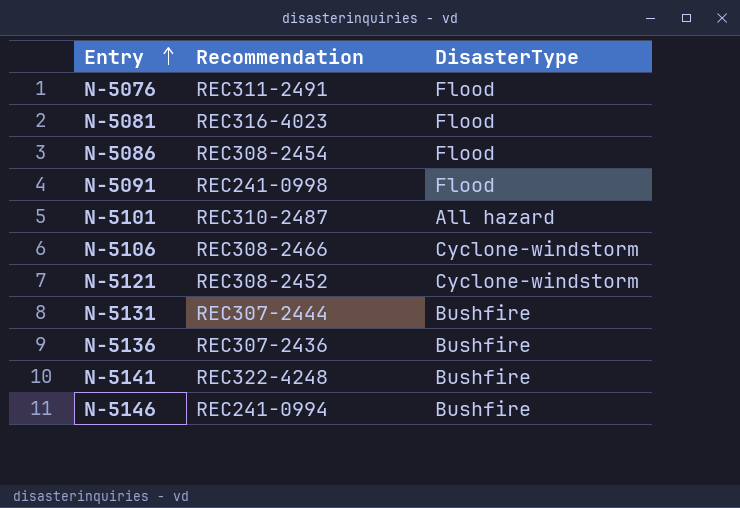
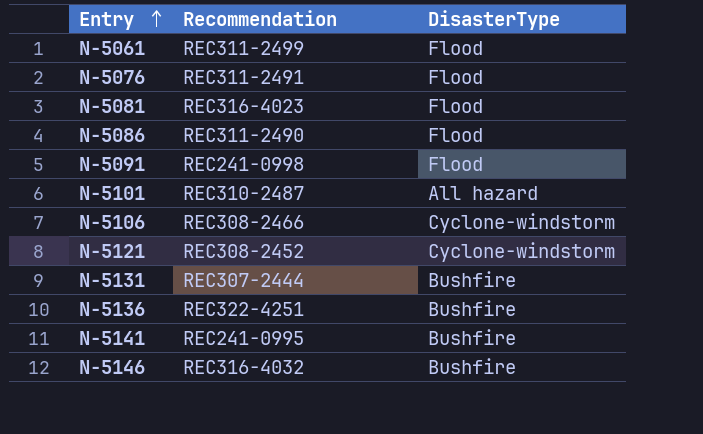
row N-5061: none -> REC311-2499 | Flood
N-5086 | Recommendation: REC308-2454 -> REC311-2490
N-5136 | Recommendation: REC307-2436 -> REC322-4251
N-5141 | Recommendation: REC322-4248 -> REC241-0995
N-5146 | Recommendation: REC241-0994 -> REC316-4032

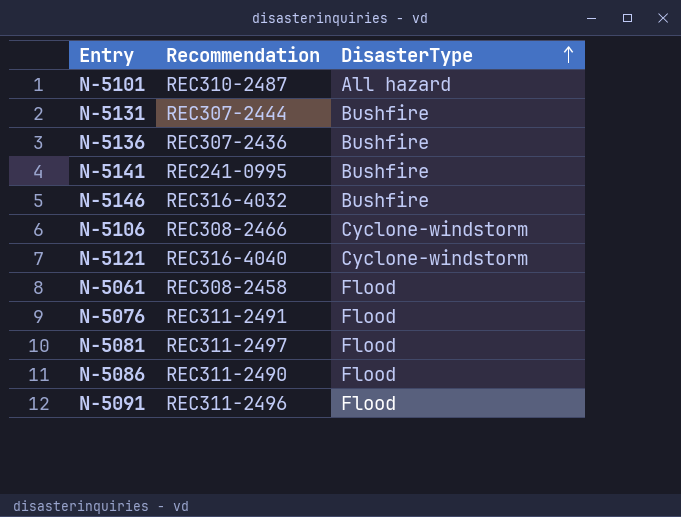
row order: Entry ascending -> DisasterType ascending
N-5136 | Recommendation: REC322-4251 -> REC307-2436
N-5121 | Recommendation: REC308-2452 -> REC316-4040
N-5061 | Recommendation: REC311-2499 -> REC308-2458
N-5081 | Recommendation: REC316-4023 -> REC311-2497
N-5091 | Recommendation: REC241-0998 -> REC311-2496

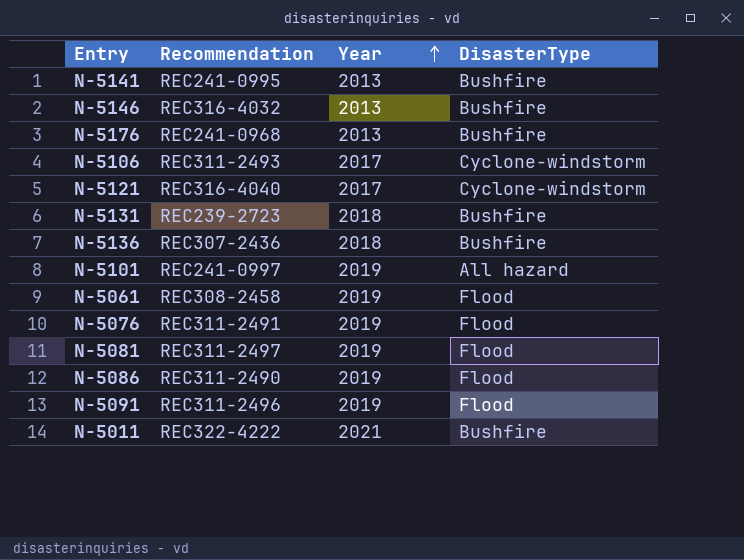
row order: DisasterType ascending -> Year ascending
column Year | position: none -> 3
row N-5176: none -> REC241-0968 | 2013 | Bushfire
N-5106 | Recommendation: REC308-2466 -> REC311-2493
N-5131 | Recommendation: REC307-2444 -> REC239-2723
N-5101 | Recommendation: REC310-2487 -> REC241-0997
row N-5011: none -> REC322-4222 | 2021 | Bushfire

